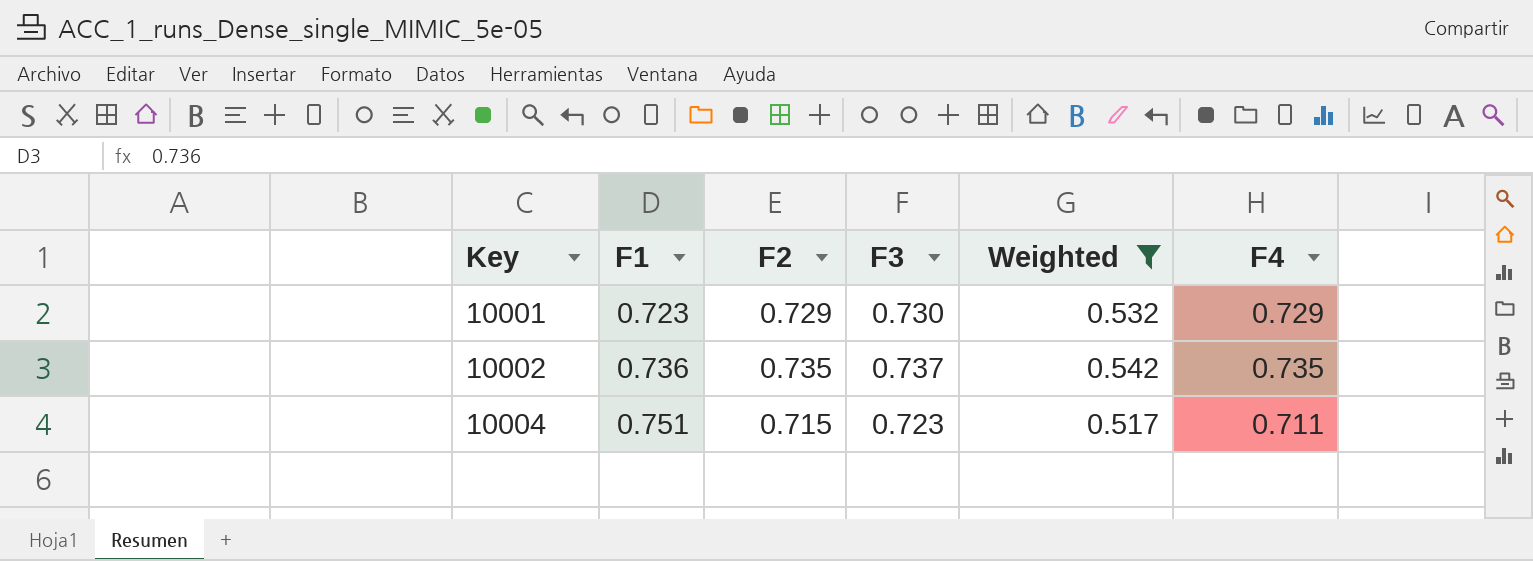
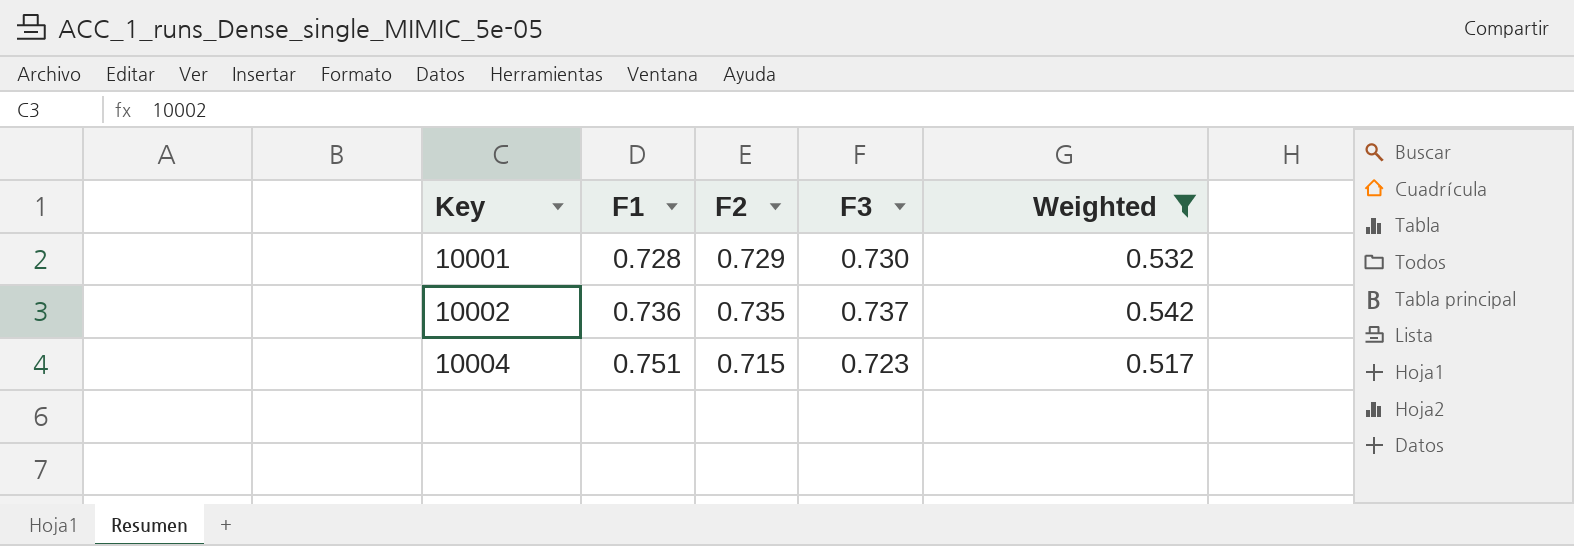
column F4 | position: 6 -> none
10001 | F1: 0.723 -> 0.728

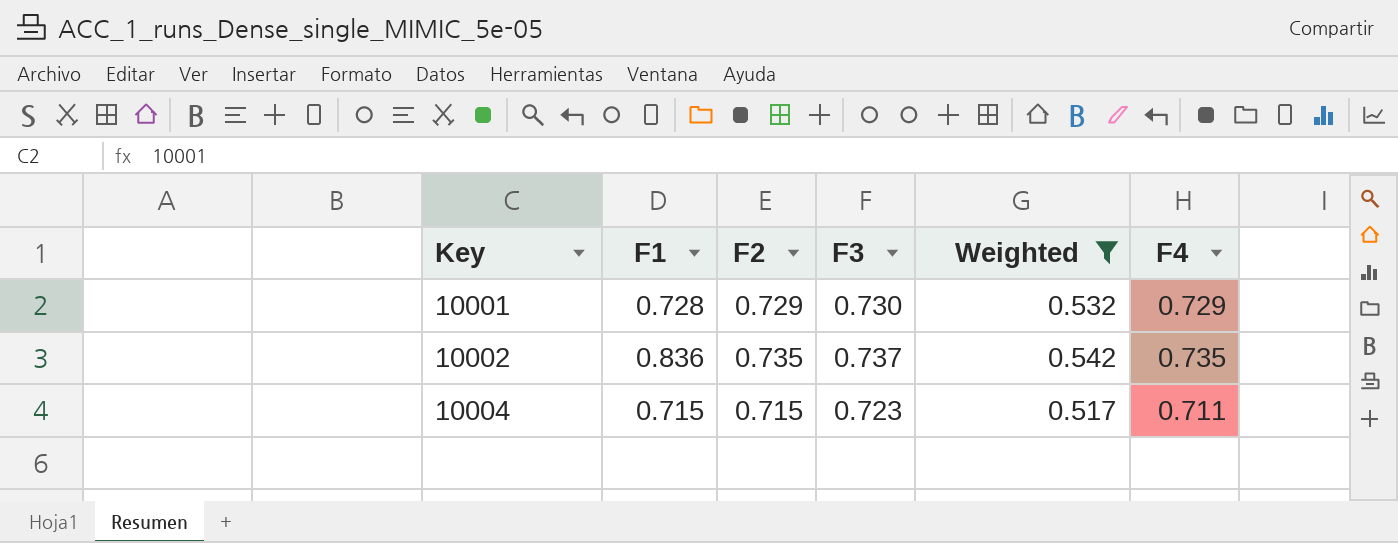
column F4 | position: none -> 6
10002 | F1: 0.736 -> 0.836
10004 | F1: 0.751 -> 0.715

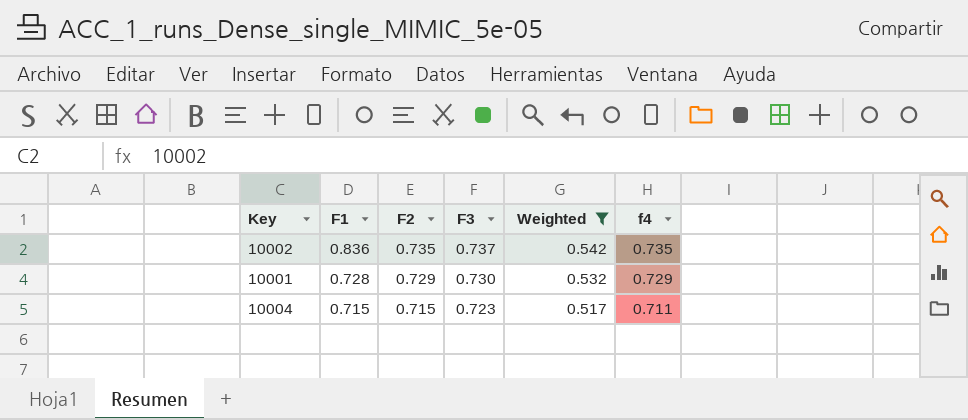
row order: Key ascending -> F1 descending
column name: F4 -> f4

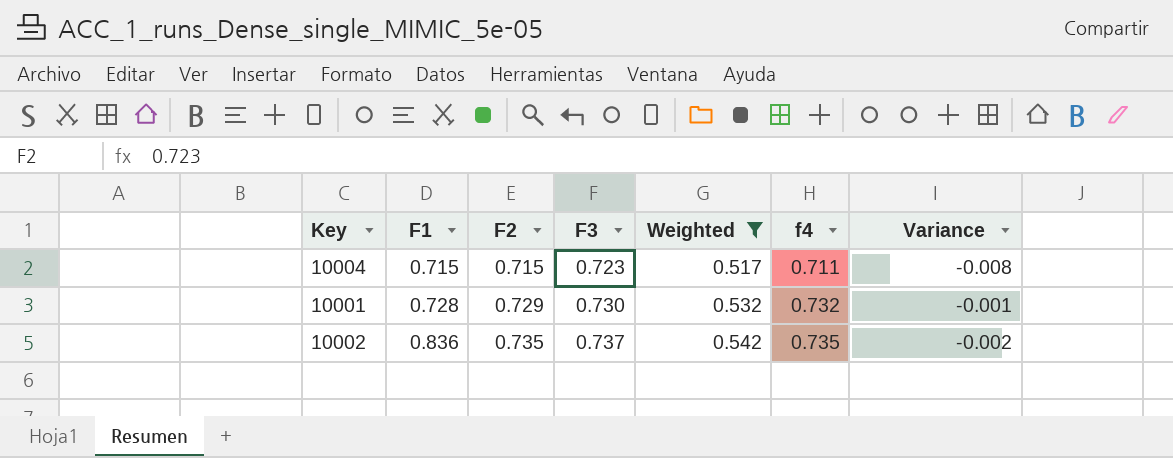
row order: F1 descending -> F1 ascending
column Variance | formula: none -> [F2] - [F3]
10001 | f4: 0.729 -> 0.732

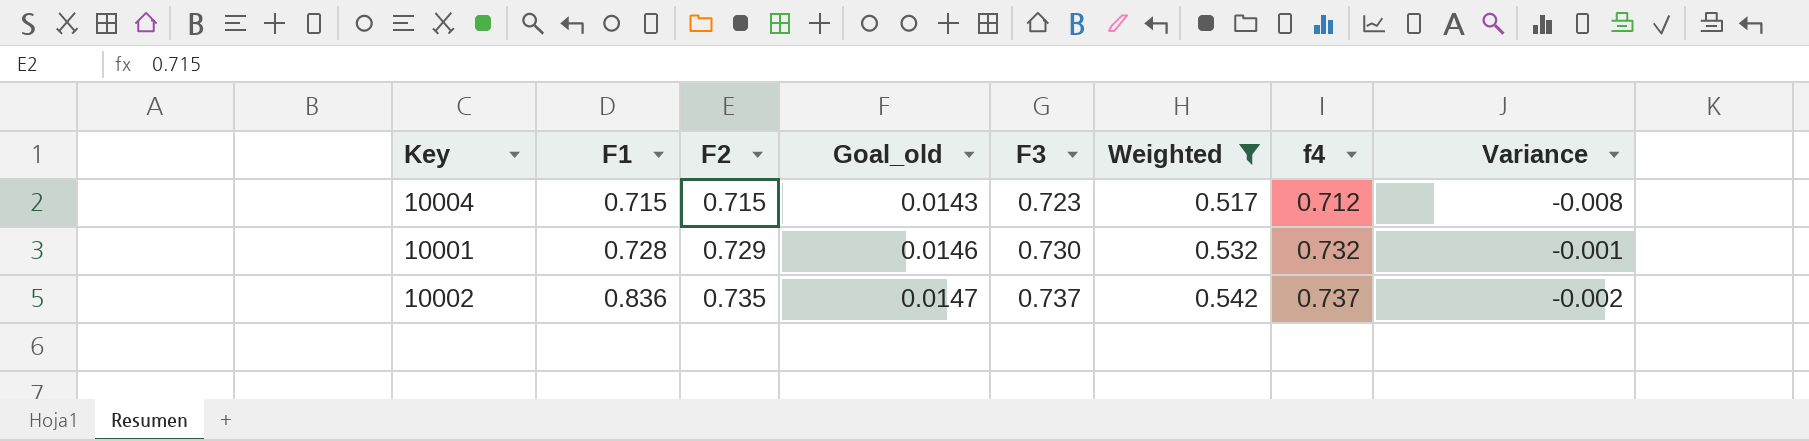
column Goal_old | formula: none -> [F2] * 0.02
10004 | f4: 0.711 -> 0.712
10002 | f4: 0.735 -> 0.737

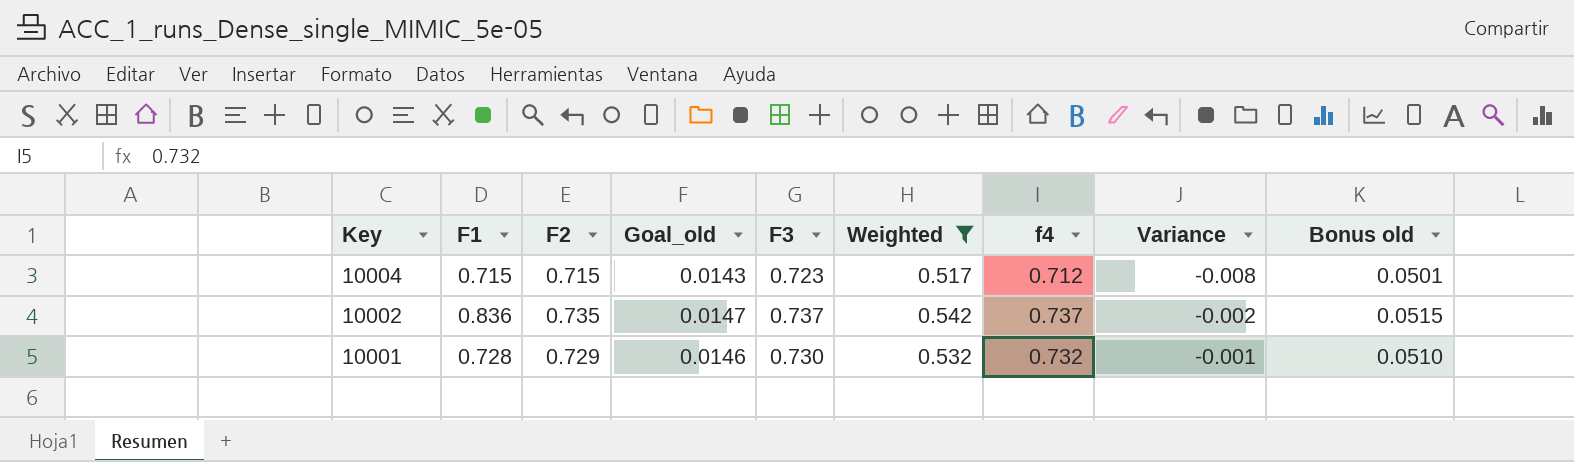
row order: F1 ascending -> Key descending
column Bonus old | formula: none -> [F2] * 0.07

